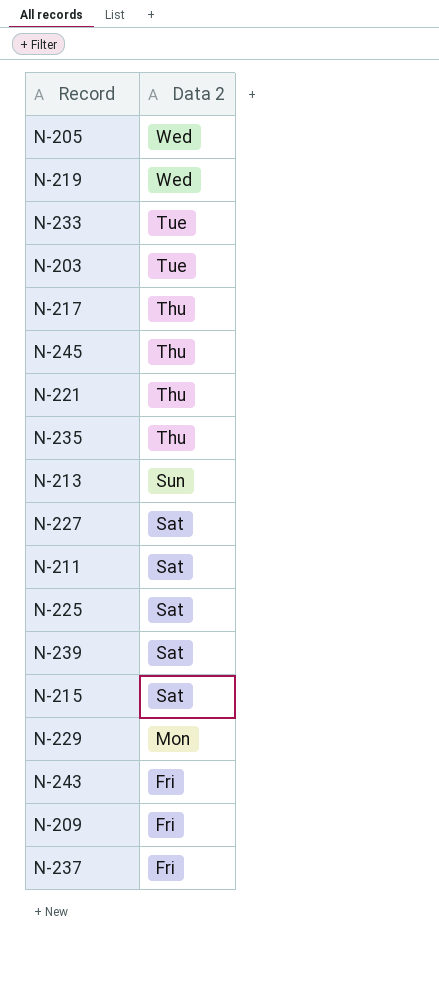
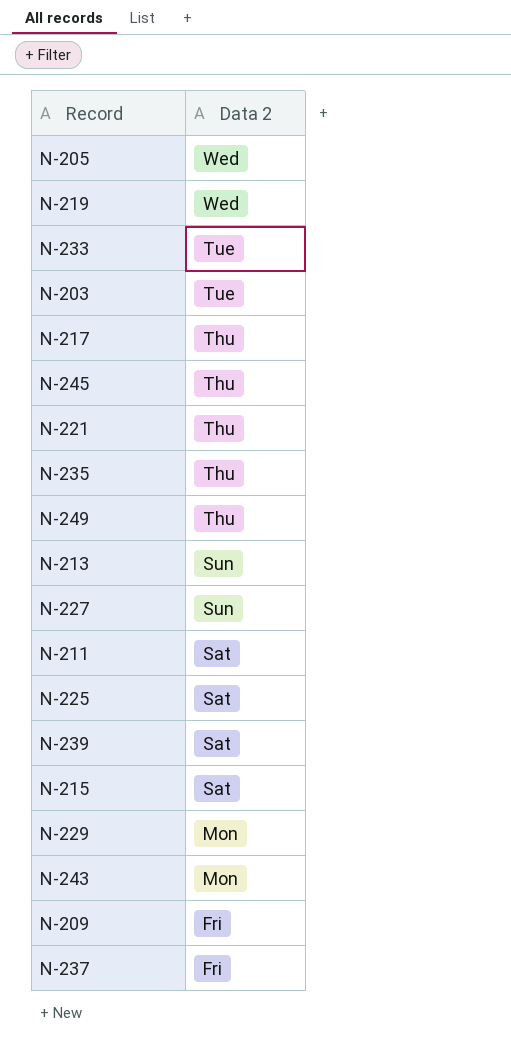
row N-249: none -> Thu
N-227 | Data 2: Sat -> Sun
N-243 | Data 2: Fri -> Mon

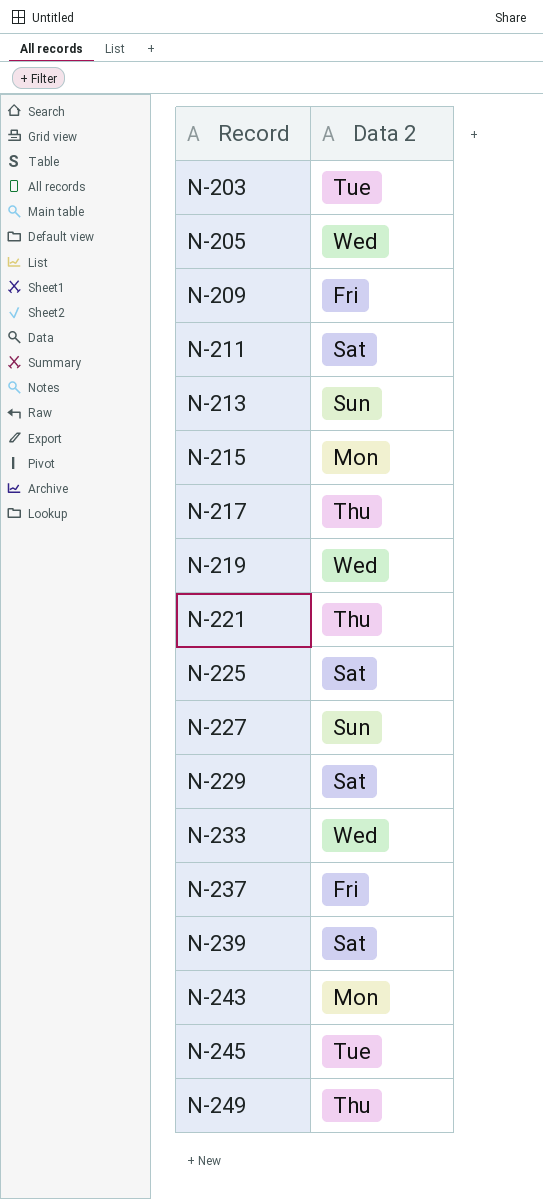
row order: Data 2 descending -> Record ascending
row N-235: Thu -> none
N-215 | Data 2: Sat -> Mon
N-229 | Data 2: Mon -> Sat
N-233 | Data 2: Tue -> Wed
N-245 | Data 2: Thu -> Tue

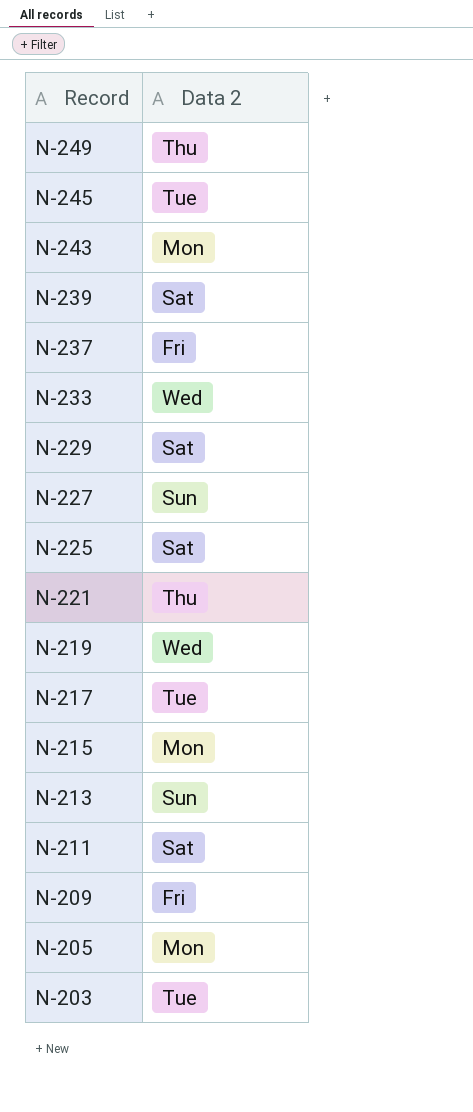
row order: Record ascending -> Record descending
N-217 | Data 2: Thu -> Tue
N-205 | Data 2: Wed -> Mon

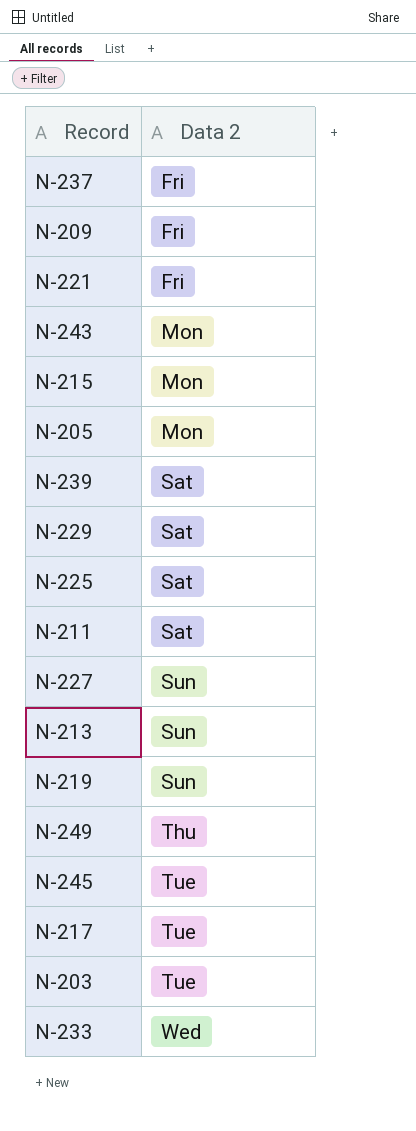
row order: Record descending -> Data 2 ascending
N-221 | Data 2: Thu -> Fri
N-219 | Data 2: Wed -> Sun

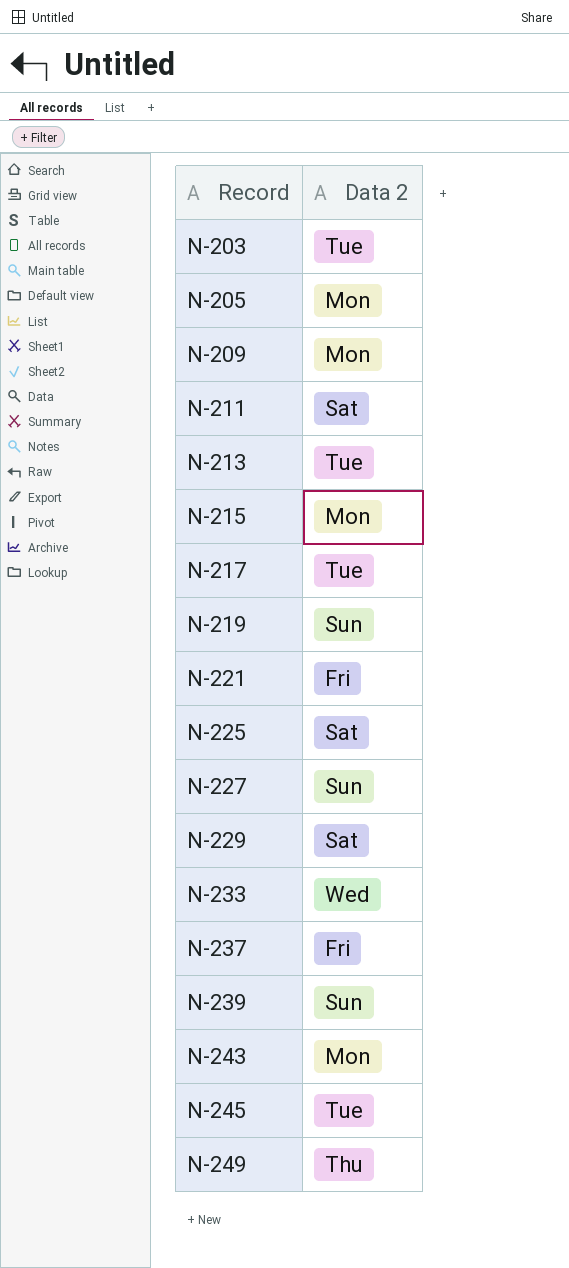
row order: Data 2 ascending -> Record ascending
N-209 | Data 2: Fri -> Mon
N-213 | Data 2: Sun -> Tue
N-239 | Data 2: Sat -> Sun

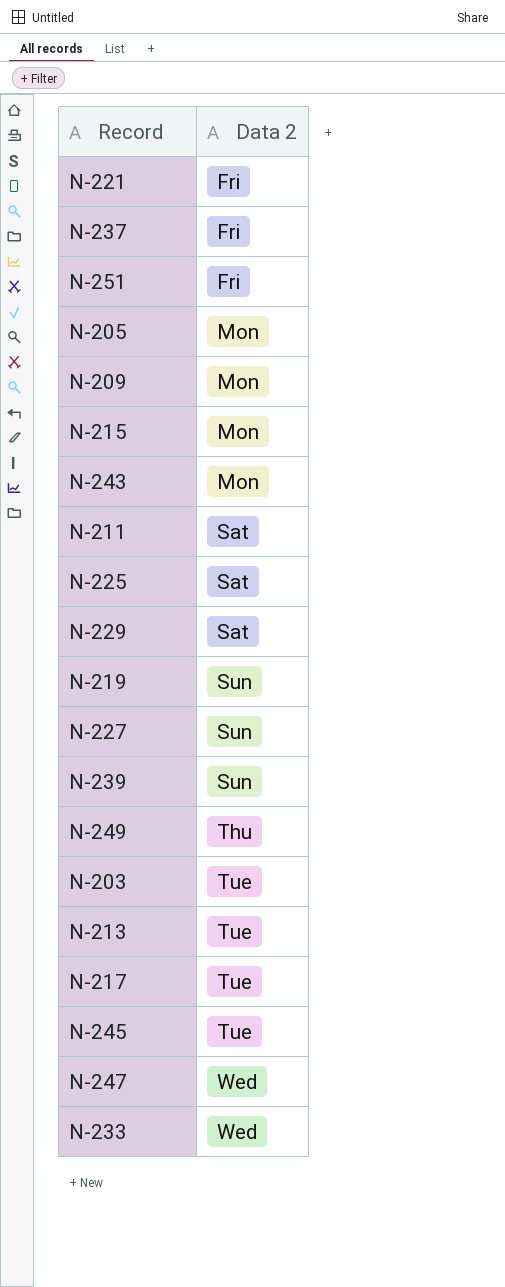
row order: Record ascending -> Data 2 ascending
row N-251: none -> Fri
row N-247: none -> Wed

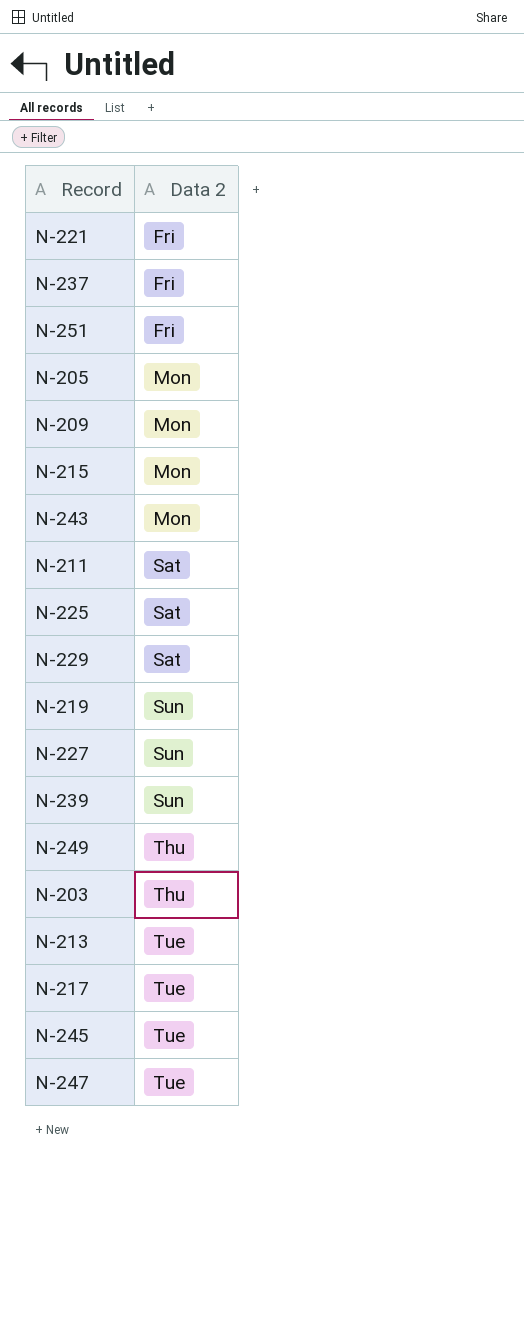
row N-233: Wed -> none
N-203 | Data 2: Tue -> Thu
N-247 | Data 2: Wed -> Tue

